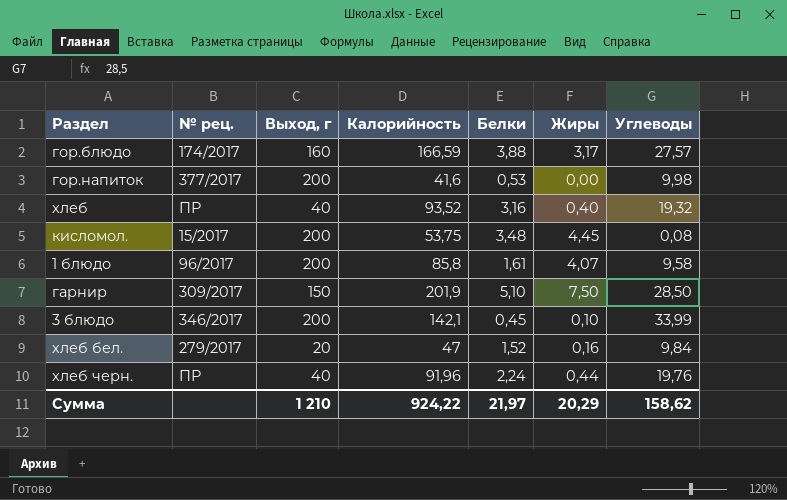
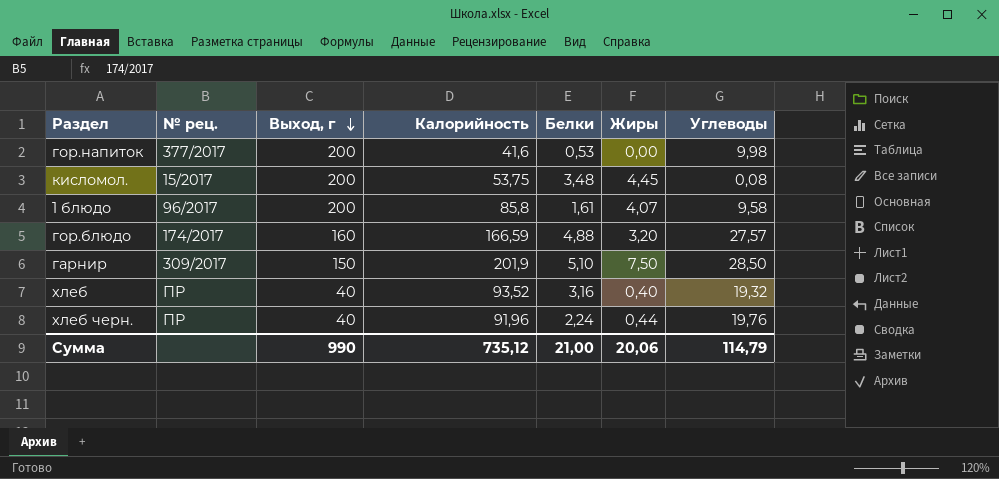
row order: none -> Выход, г descending
row 3 блюдо: 346/2017 | 200 | 142,1 | 0,45 | 0,10 | 33,99 -> none
row хлеб бел.: 279/2017 | 20 | 47 | 1,52 | 0,16 | 9,84 -> none
гор.блюдо | Белки: 3,88 -> 4,88
гор.блюдо | Жиры: 3,17 -> 3,20
Сумма | Выход, г: 1 210 -> 990
Сумма | Калорийность: 924,22 -> 735,12
Сумма | Белки: 21,97 -> 21,00
Сумма | Жиры: 20,29 -> 20,06
Сумма | Углеводы: 158,62 -> 114,79

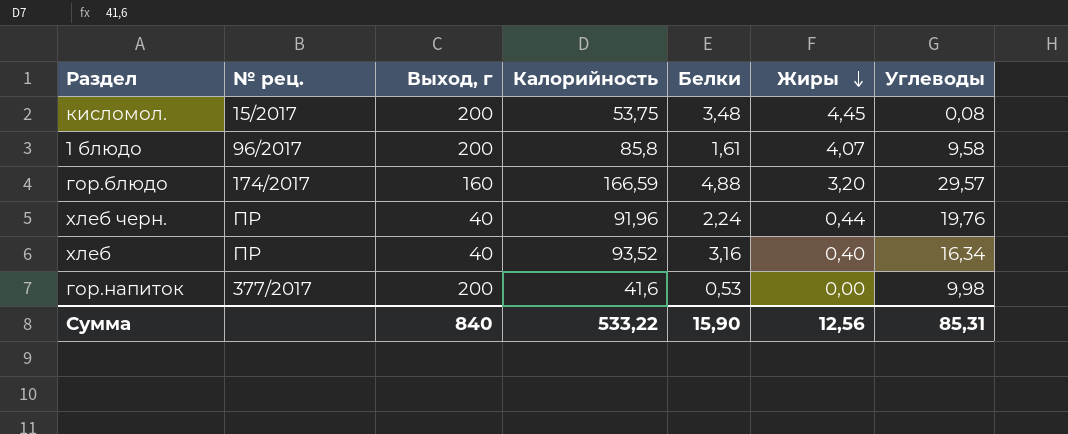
row order: Выход, г descending -> Жиры descending
row гарнир: 309/2017 | 150 | 201,9 | 5,10 | 7,50 | 28,50 -> none
гор.блюдо | Углеводы: 27,57 -> 29,57
хлеб | Углеводы: 19,32 -> 16,34
Сумма | Выход, г: 990 -> 840
Сумма | Калорийность: 735,12 -> 533,22
Сумма | Белки: 21,00 -> 15,90
Сумма | Жиры: 20,06 -> 12,56
Сумма | Углеводы: 114,79 -> 85,31

